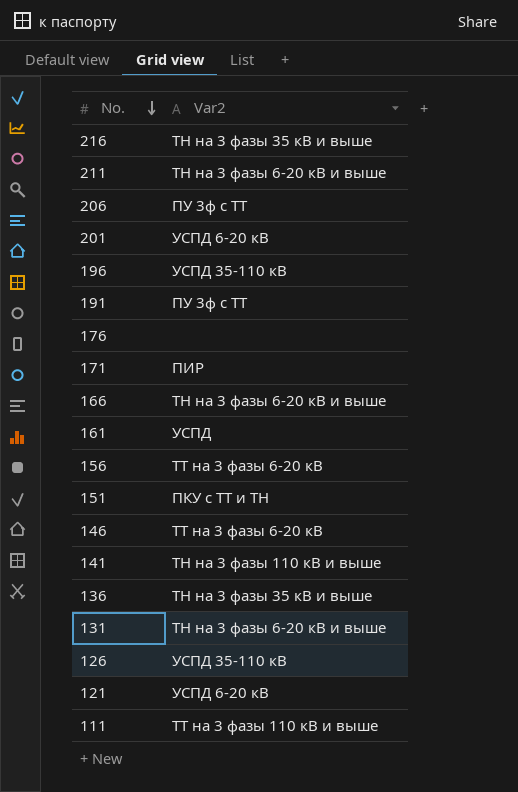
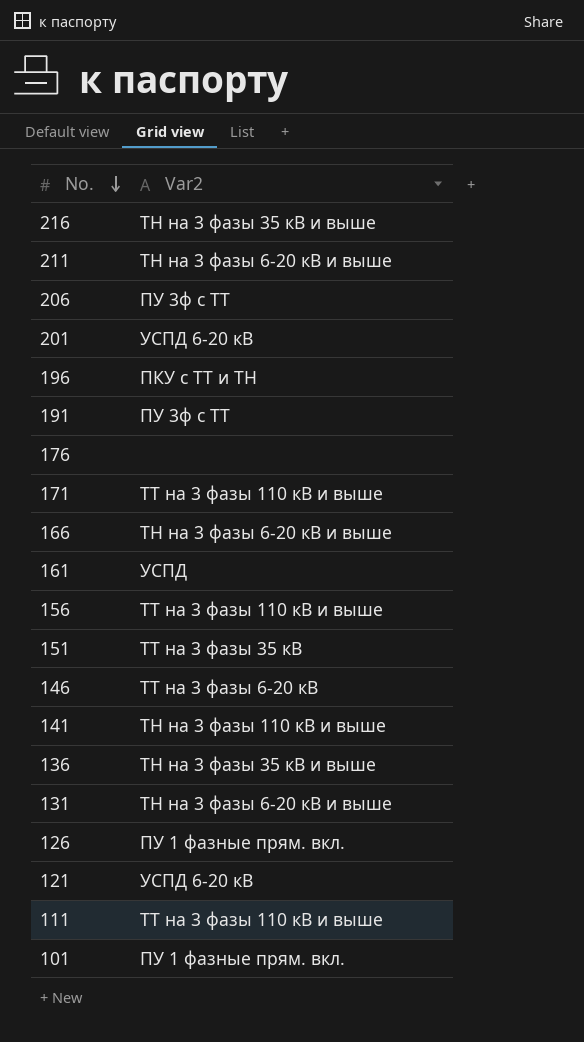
196 | Var2: УСПД 35-110 кВ -> ПКУ с ТТ и ТН
171 | Var2: ПИР -> ТТ на 3 фазы 110 кВ и выше
156 | Var2: ТТ на 3 фазы 6-20 кВ -> ТТ на 3 фазы 110 кВ и выше
151 | Var2: ПКУ с ТТ и ТН -> ТТ на 3 фазы 35 кВ
126 | Var2: УСПД 35-110 кВ -> ПУ 1 фазные прям. вкл.
row 101: none -> ПУ 1 фазные прям. вкл.

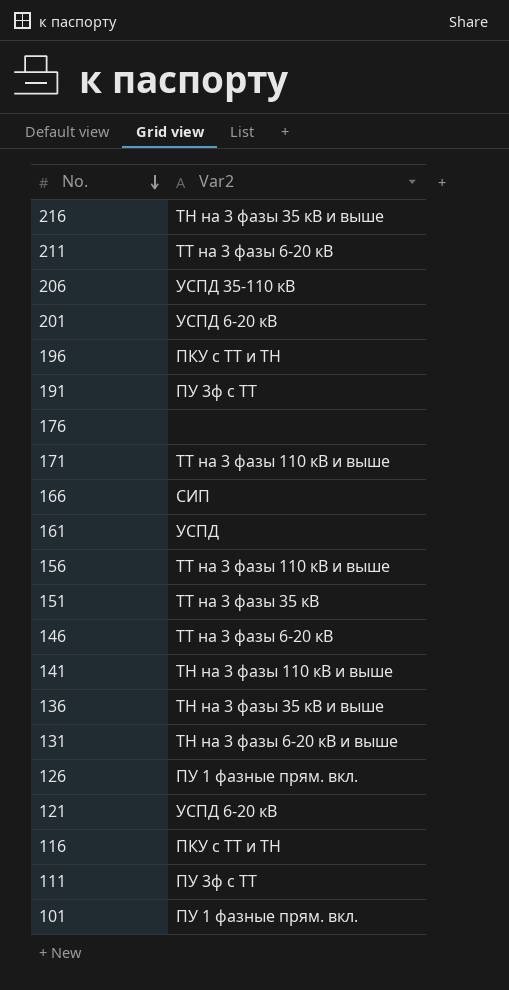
211 | Var2: ТН на 3 фазы 6-20 кВ и выше -> ТТ на 3 фазы 6-20 кВ
206 | Var2: ПУ 3ф с ТТ -> УСПД 35-110 кВ
166 | Var2: ТН на 3 фазы 6-20 кВ и выше -> СИП
row 116: none -> ПКУ с ТТ и ТН
111 | Var2: ТТ на 3 фазы 110 кВ и выше -> ПУ 3ф с ТТ

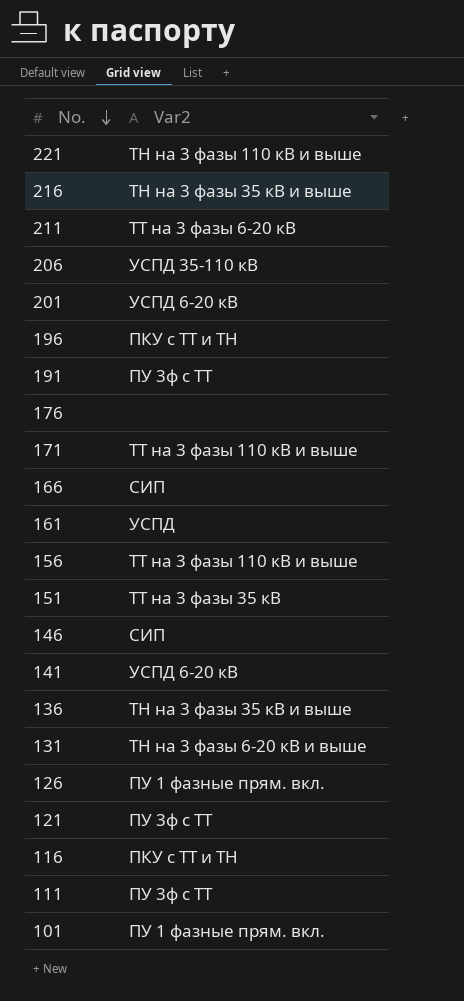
row 221: none -> ТН на 3 фазы 110 кВ и выше
146 | Var2: ТТ на 3 фазы 6-20 кВ -> СИП
141 | Var2: ТН на 3 фазы 110 кВ и выше -> УСПД 6-20 кВ
121 | Var2: УСПД 6-20 кВ -> ПУ 3ф с ТТ

